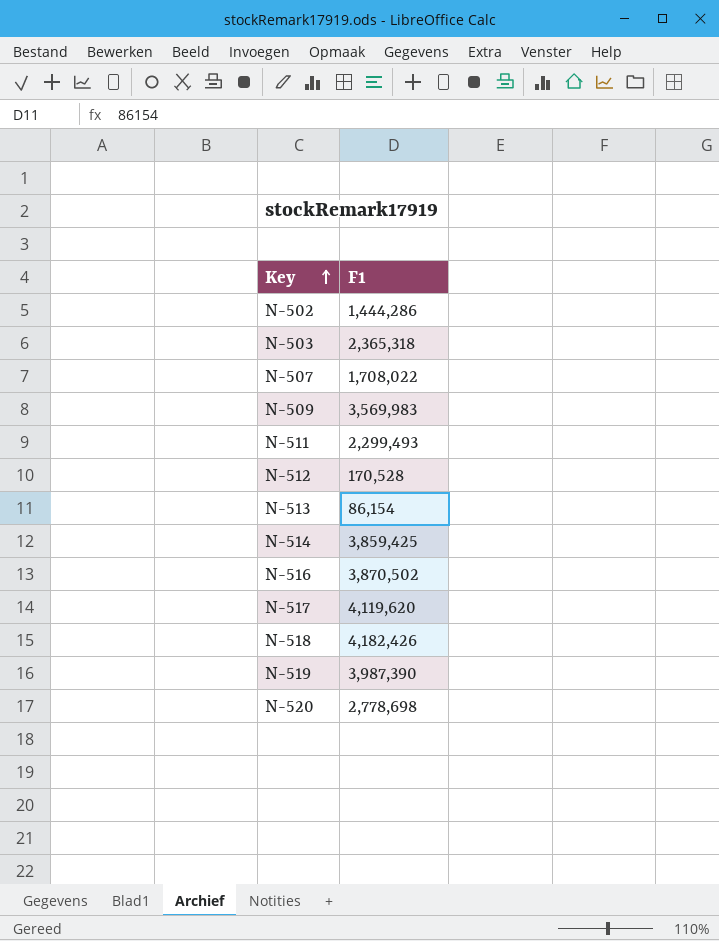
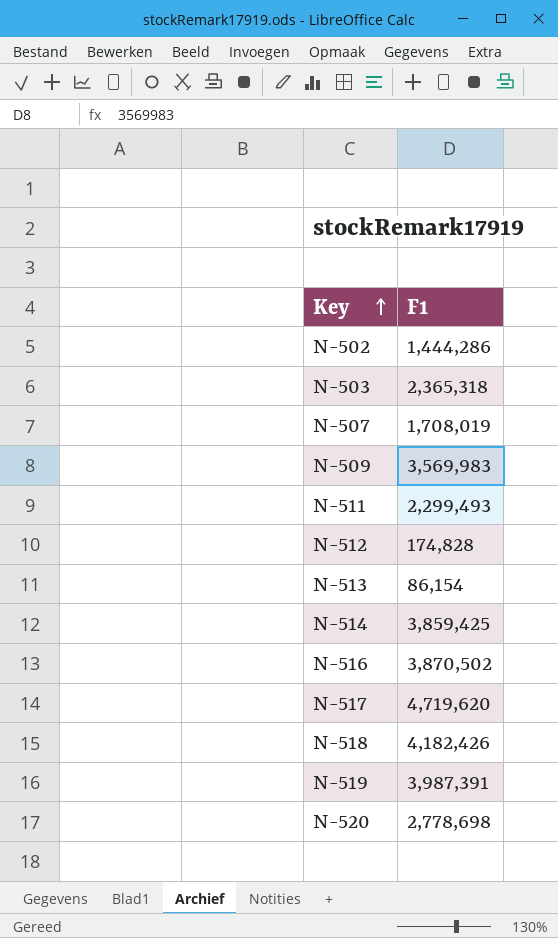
N-507 | F1: 1,708,022 -> 1,708,019
N-512 | F1: 170,528 -> 174,828
N-517 | F1: 4,119,620 -> 4,719,620
N-519 | F1: 3,987,390 -> 3,987,391

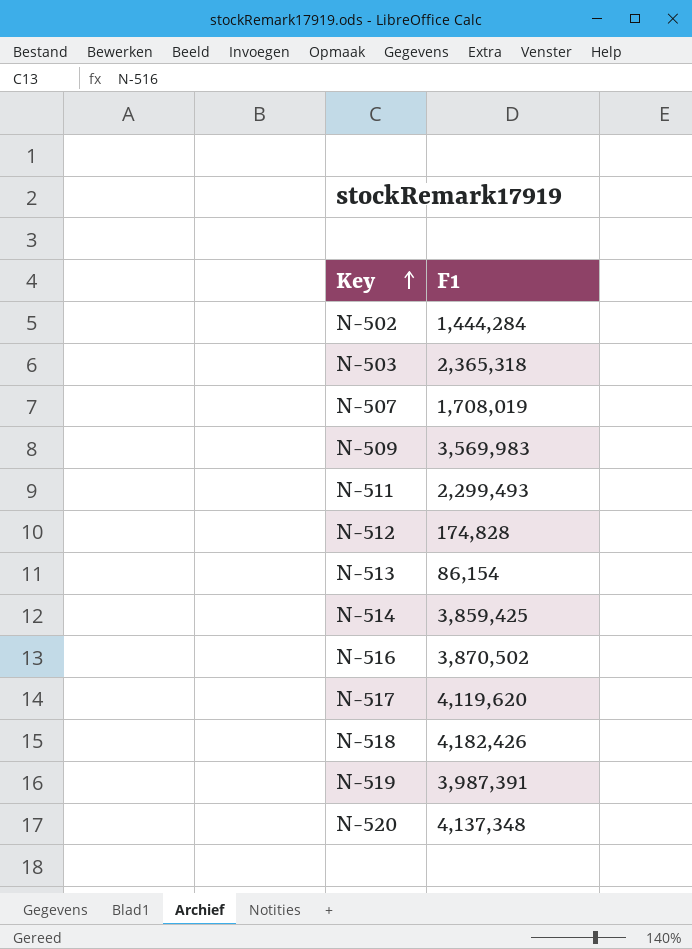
N-502 | F1: 1,444,286 -> 1,444,284
N-517 | F1: 4,719,620 -> 4,119,620
N-520 | F1: 2,778,698 -> 4,137,348

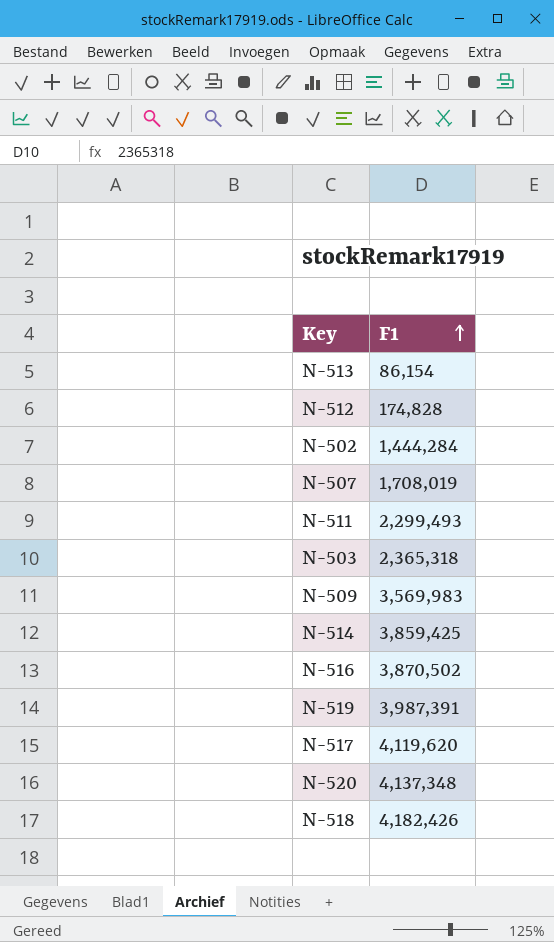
row order: Key ascending -> F1 ascending

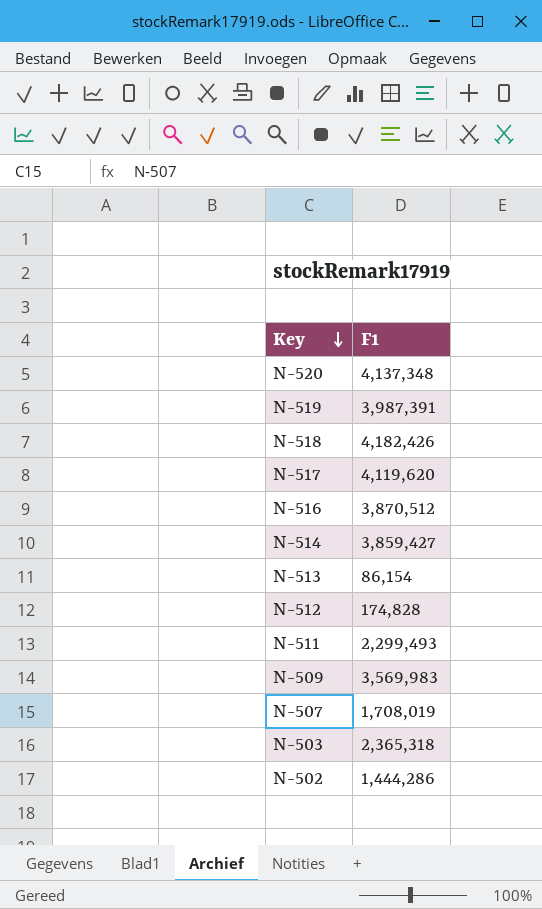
row order: F1 ascending -> Key descending
N-516 | F1: 3,870,502 -> 3,870,512
N-514 | F1: 3,859,425 -> 3,859,427
N-502 | F1: 1,444,284 -> 1,444,286

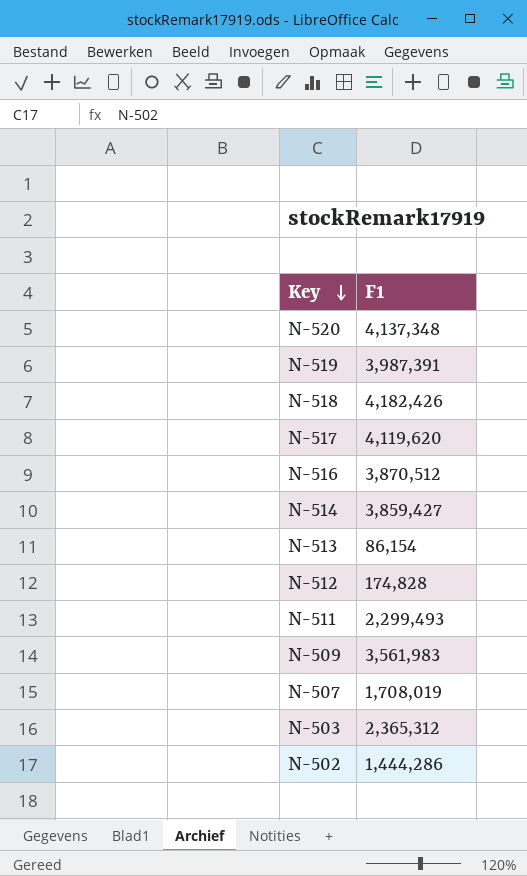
N-509 | F1: 3,569,983 -> 3,561,983
N-503 | F1: 2,365,318 -> 2,365,312

